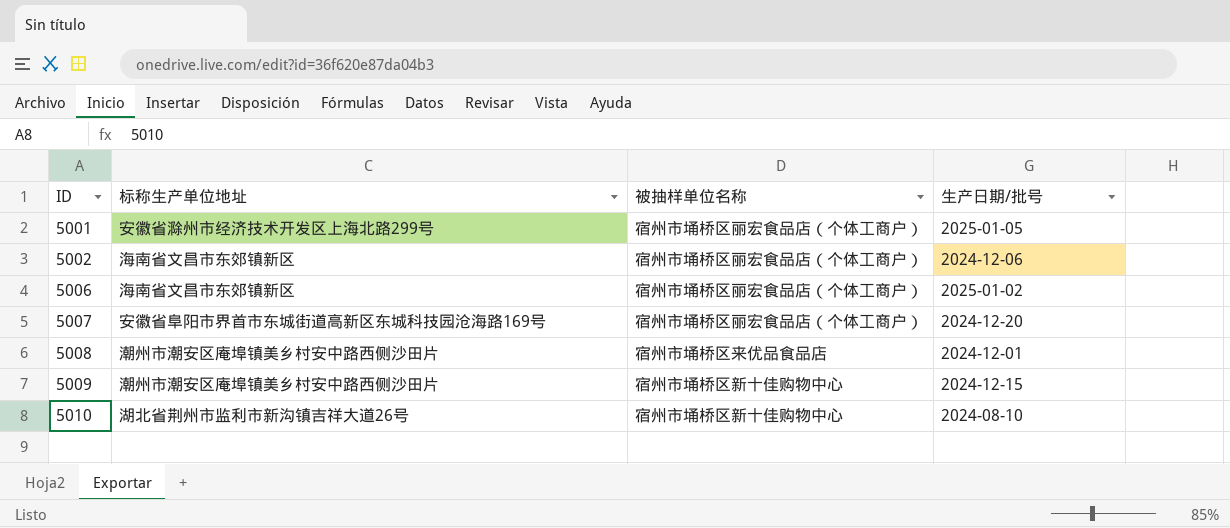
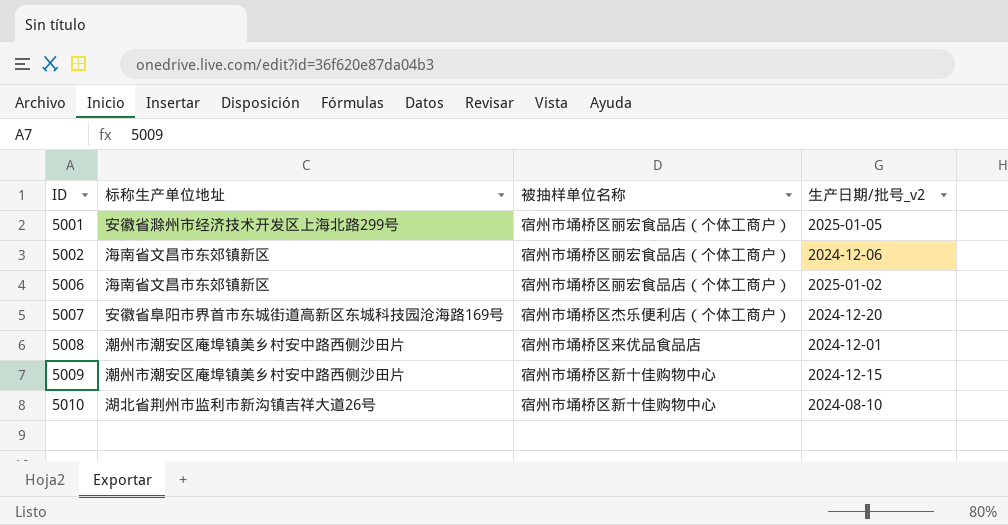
column name: 生产日期/批号 -> 生产日期/批号_v2
5007 | 被抽样单位名称: 宿州市埇桥区丽宏食品店（个体工商户） -> 宿州市埇桥区杰乐便利店（个体工商户）

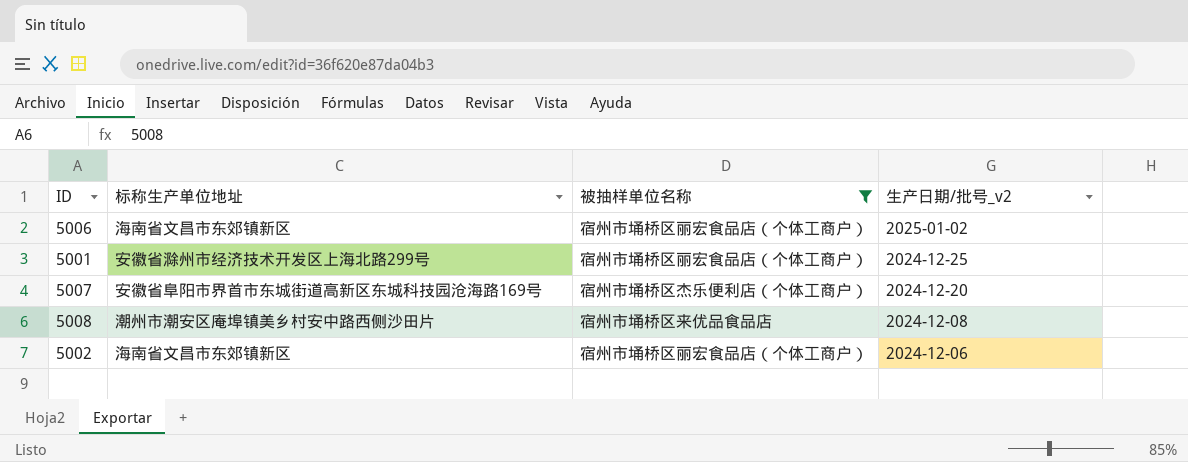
filter: none -> 被抽样单位名称 != 宿州市埇桥区新十佳购物中心
row order: ID ascending -> 生产日期/批号_v2 descending
5001 | 生产日期/批号_v2: 2025-01-05 -> 2024-12-25
5008 | 生产日期/批号_v2: 2024-12-01 -> 2024-12-08

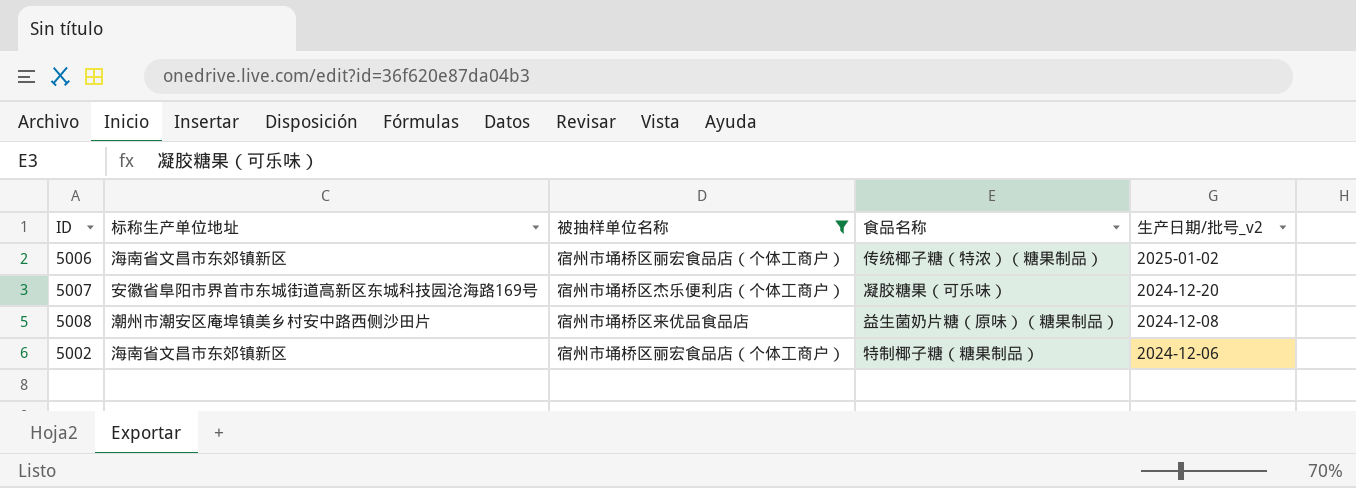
column 食品名称 | position: none -> 4
row 5001: 安徽省滁州市经济技术开发区上海北路299号 | 宿州市埇桥区丽宏食品店（个体工商户） | 2024-12-25 -> none

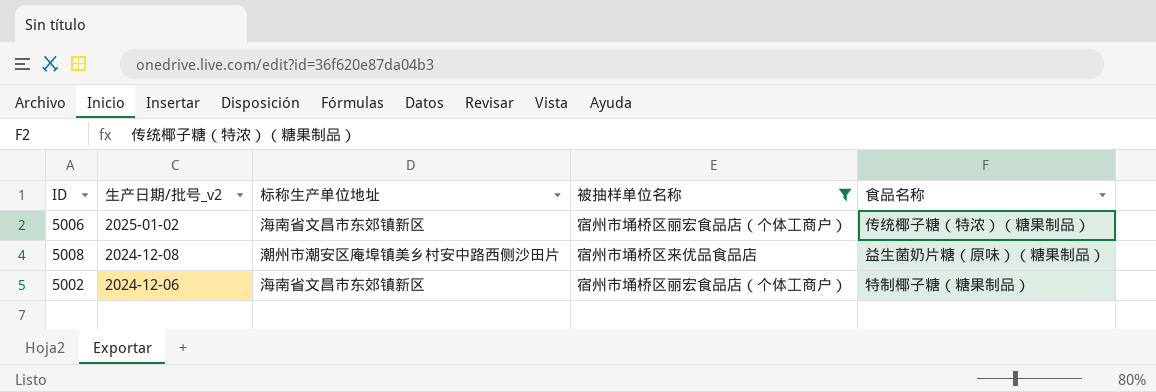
column 生产日期/批号_v2 | position: 5 -> 2
row 5007: 安徽省阜阳市界首市东城街道高新区东城科技园沧海路169号 | 宿州市埇桥区杰乐便利店（个体工商户） | 凝胶糖果（可乐味） | 2024-12-20 -> none

